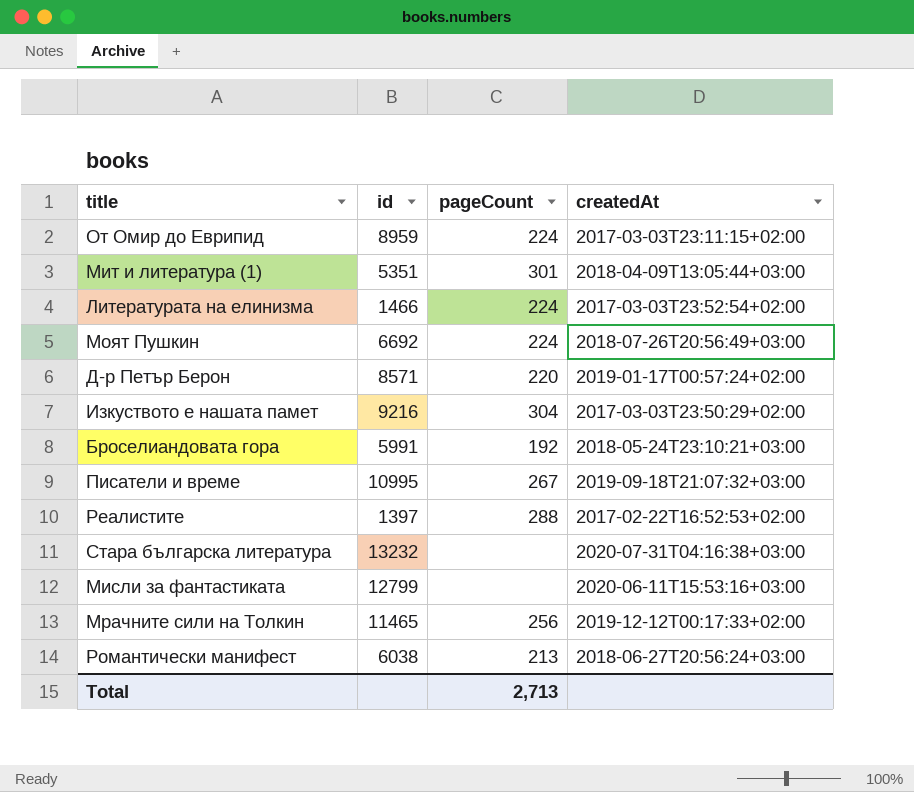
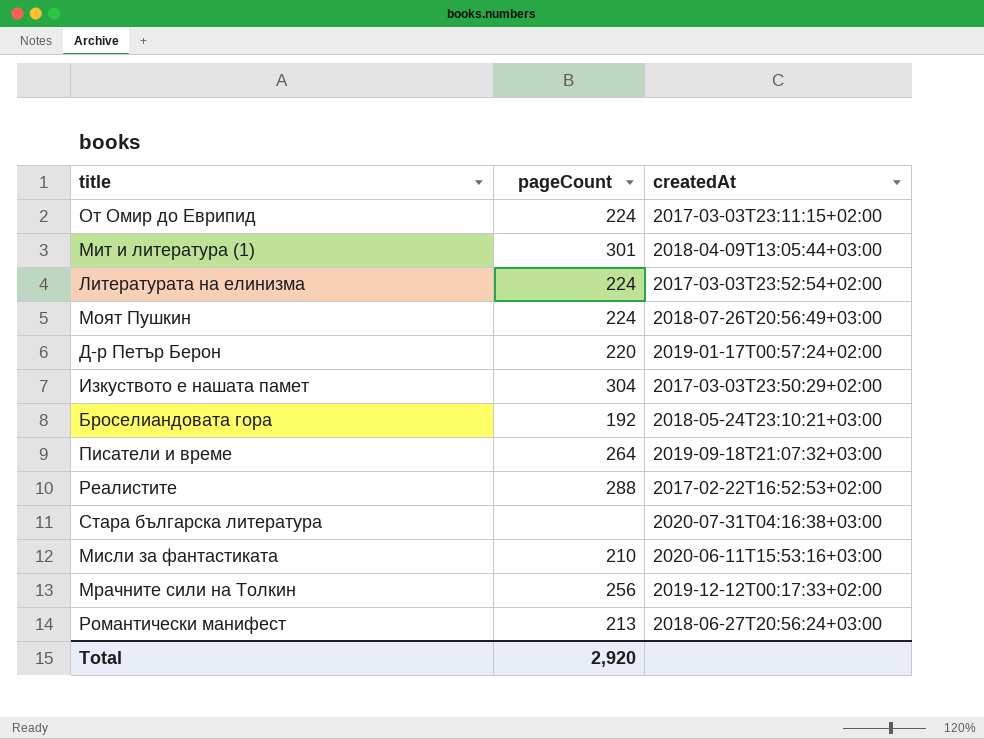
column id | position: 2 -> none
Писатели и време | pageCount: 267 -> 264
Мисли за фантастиката | pageCount: none -> 210
Total | pageCount: 2,713 -> 2,920

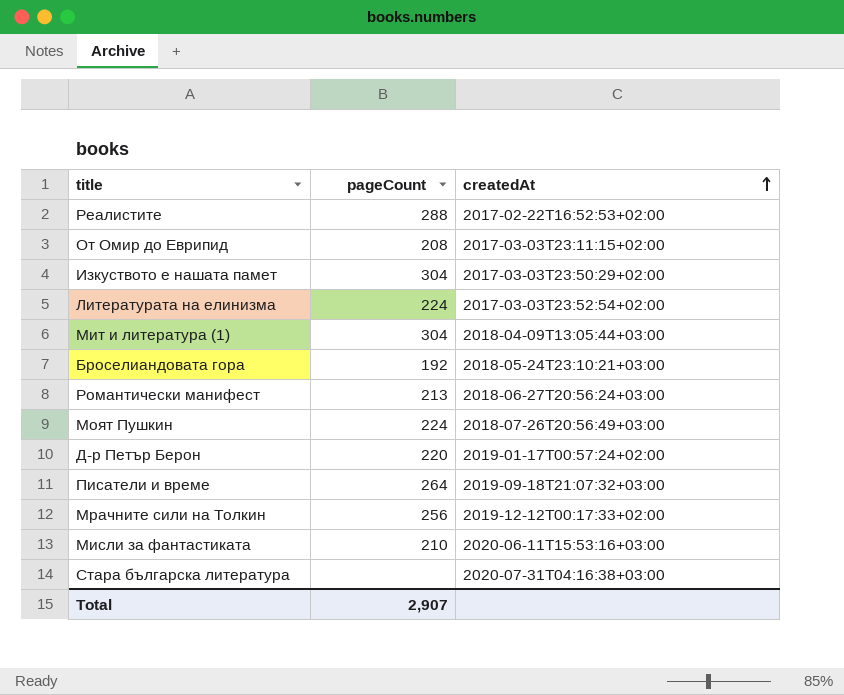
row order: none -> createdAt ascending
От Омир до Еврипид | pageCount: 224 -> 208
Мит и литература (1) | pageCount: 301 -> 304
Total | pageCount: 2,920 -> 2,907

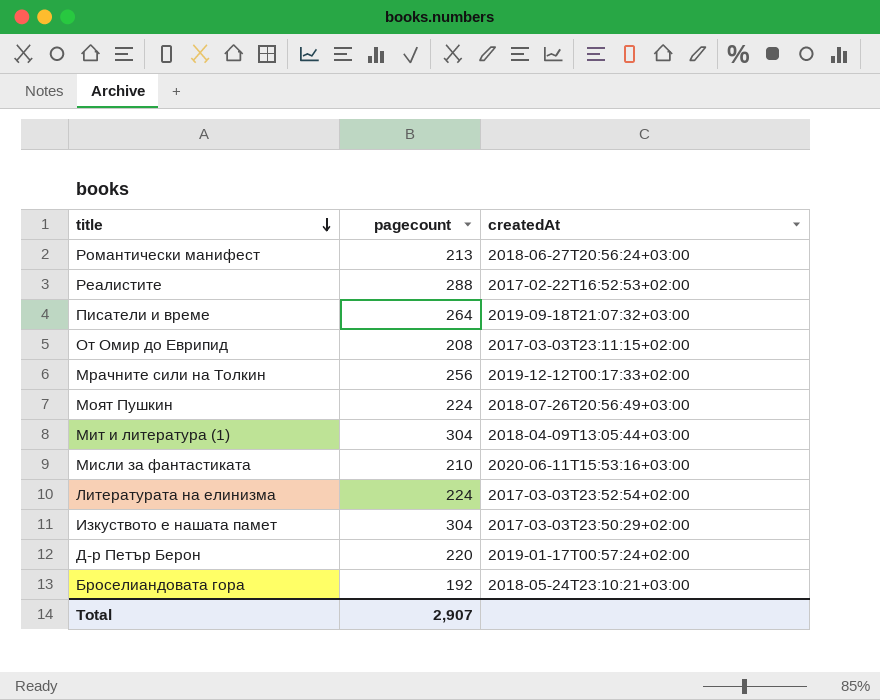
row order: createdAt ascending -> title descending
column name: pageCount -> pagecount
row Стара българска литература: none | 2020-07-31T04:16:38+03:00 -> none

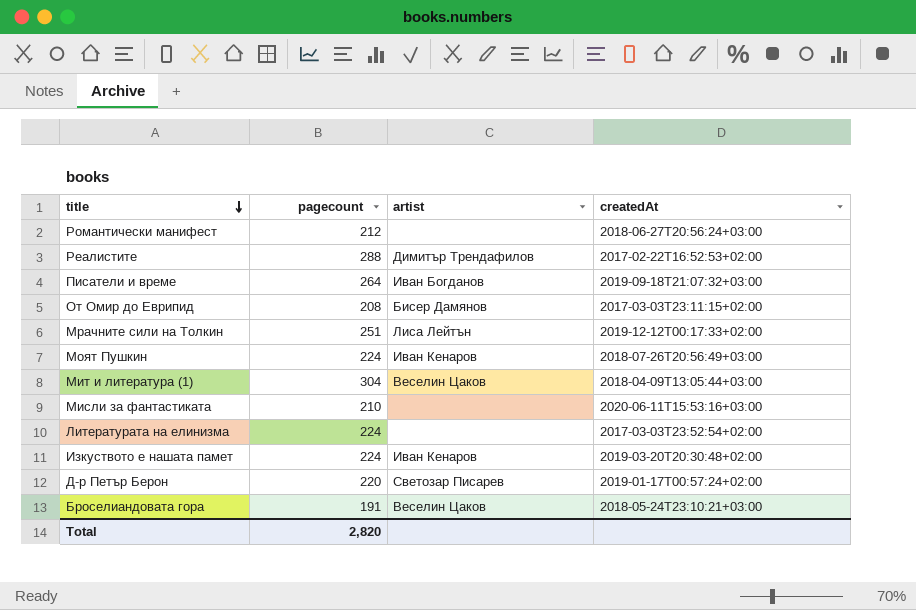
column artist | position: none -> 3
Романтически манифест | pagecount: 213 -> 212
Мрачните сили на Толкин | pagecount: 256 -> 251
Изкуството е нашата памет | pagecount: 304 -> 224
Изкуството е нашата памет | createdAt: 2017-03-03T23:50:29+02:00 -> 2019-03-20T20:30:48+02:00
Броселиандовата гора | pagecount: 192 -> 191
Total | pagecount: 2,907 -> 2,820

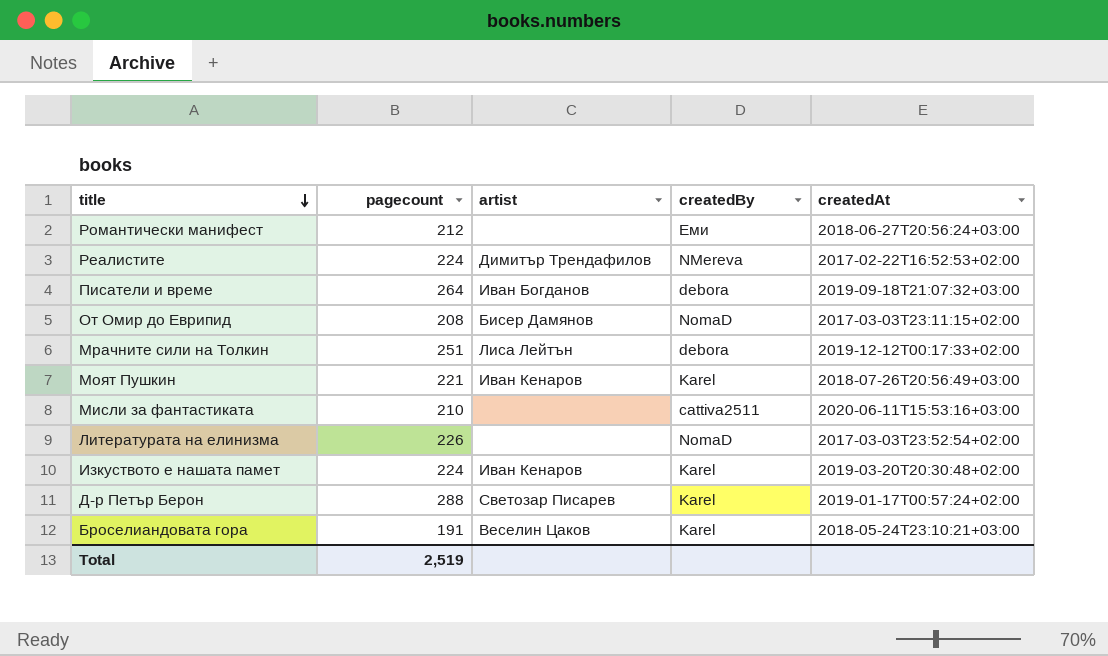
column createdBy | position: none -> 4
row Мит и литература (1): 304 | Веселин Цаков | 2018-04-09T13:05:44+03:00 -> none
Реалистите | pagecount: 288 -> 224
Моят Пушкин | pagecount: 224 -> 221
Литературата на елинизма | pagecount: 224 -> 226
Д-р Петър Берон | pagecount: 220 -> 288
Total | pagecount: 2,820 -> 2,519

